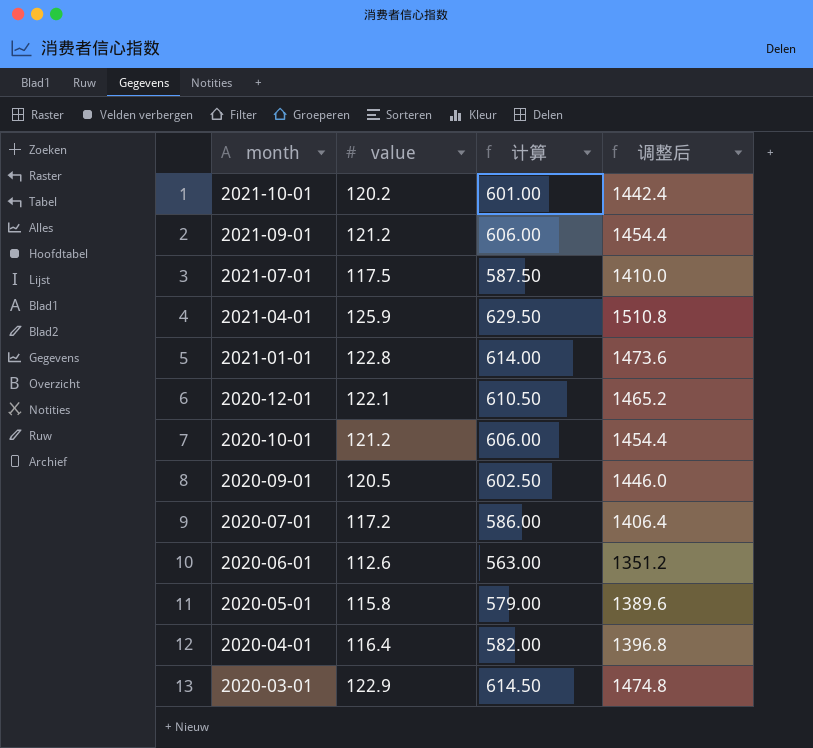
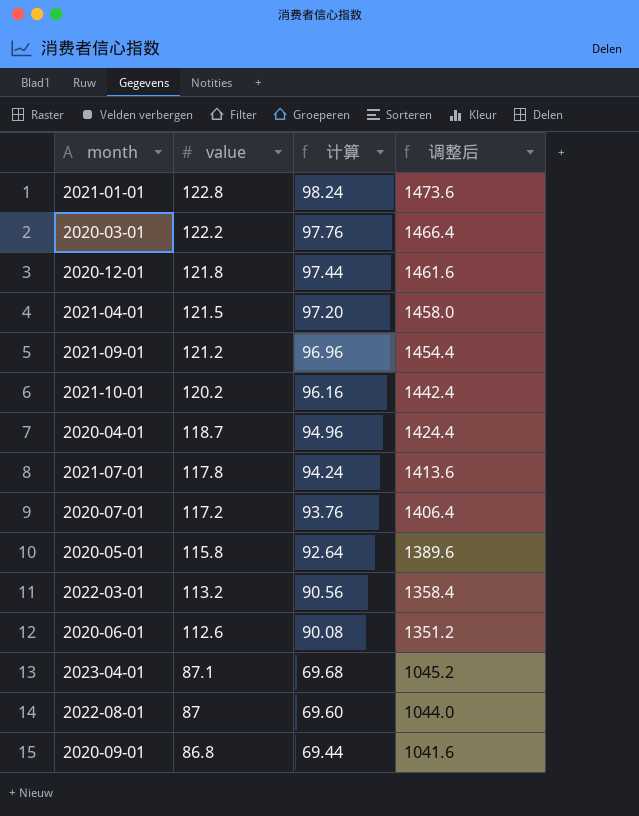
row order: month descending -> value descending
column 计算 | formula: [value] * 5 -> [value] * 0.8
row 2020-10-01: 121.2 | 606.00 | 1454.4 -> none
2020-03-01 | value: 122.9 -> 122.2
2020-03-01 | 调整后: 1474.8 -> 1466.4
2020-12-01 | value: 122.1 -> 121.8
2020-12-01 | 调整后: 1465.2 -> 1461.6
2021-04-01 | value: 125.9 -> 121.5
2021-04-01 | 调整后: 1510.8 -> 1458.0
2020-04-01 | value: 116.4 -> 118.7
2020-04-01 | 调整后: 1396.8 -> 1424.4
2021-07-01 | value: 117.5 -> 117.8
2021-07-01 | 调整后: 1410.0 -> 1413.6
row 2022-03-01: none -> 113.2 | 90.56 | 1358.4
row 2023-04-01: none -> 87.1 | 69.68 | 1045.2
row 2022-08-01: none -> 87 | 69.60 | 1044.0
2020-09-01 | value: 120.5 -> 86.8
2020-09-01 | 调整后: 1446.0 -> 1041.6

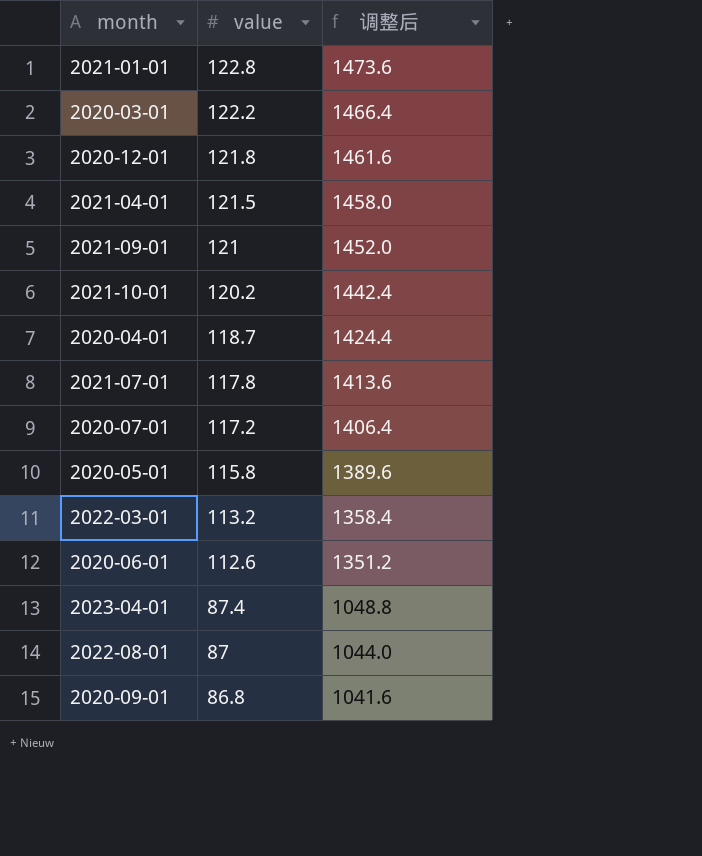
column 计算 | formula: [value] * 0.8 -> none
2021-09-01 | value: 121.2 -> 121
2021-09-01 | 调整后: 1454.4 -> 1452.0
2023-04-01 | value: 87.1 -> 87.4
2023-04-01 | 调整后: 1045.2 -> 1048.8

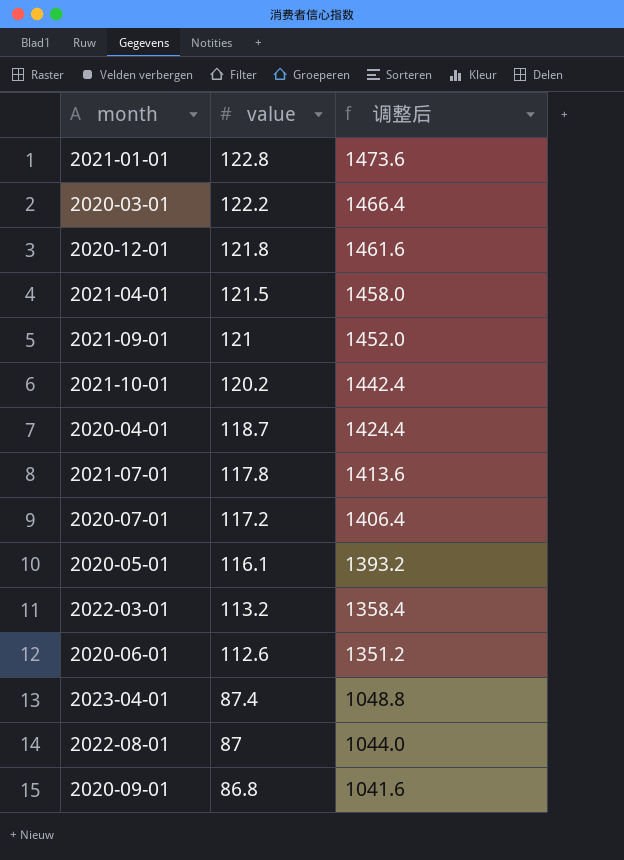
2020-05-01 | value: 115.8 -> 116.1
2020-05-01 | 调整后: 1389.6 -> 1393.2

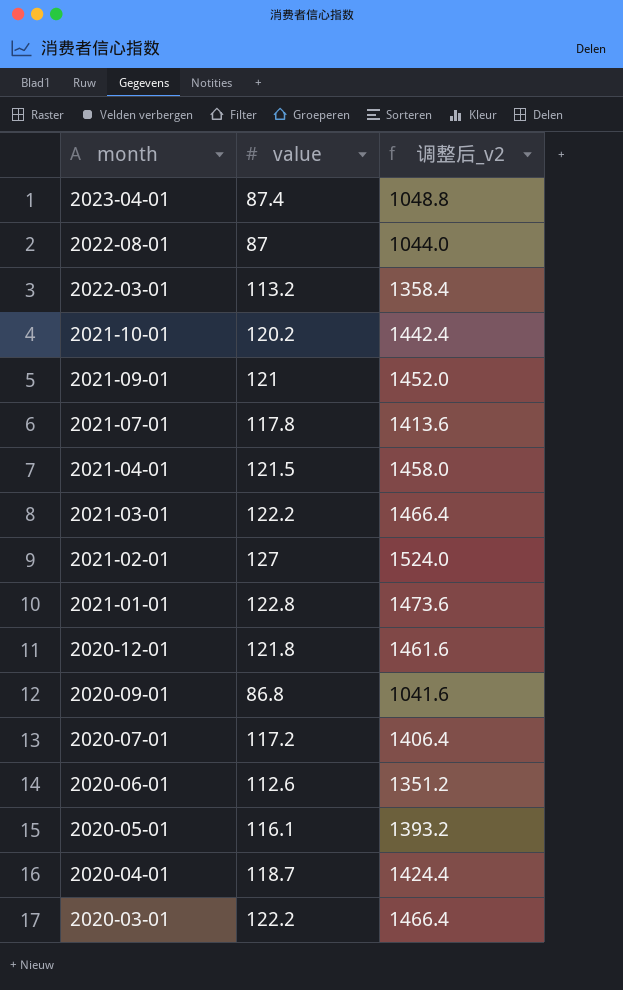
row order: value descending -> month descending
column name: 调整后 -> 调整后_v2
row 2021-03-01: none -> 122.2 | 1466.4
row 2021-02-01: none -> 127 | 1524.0

